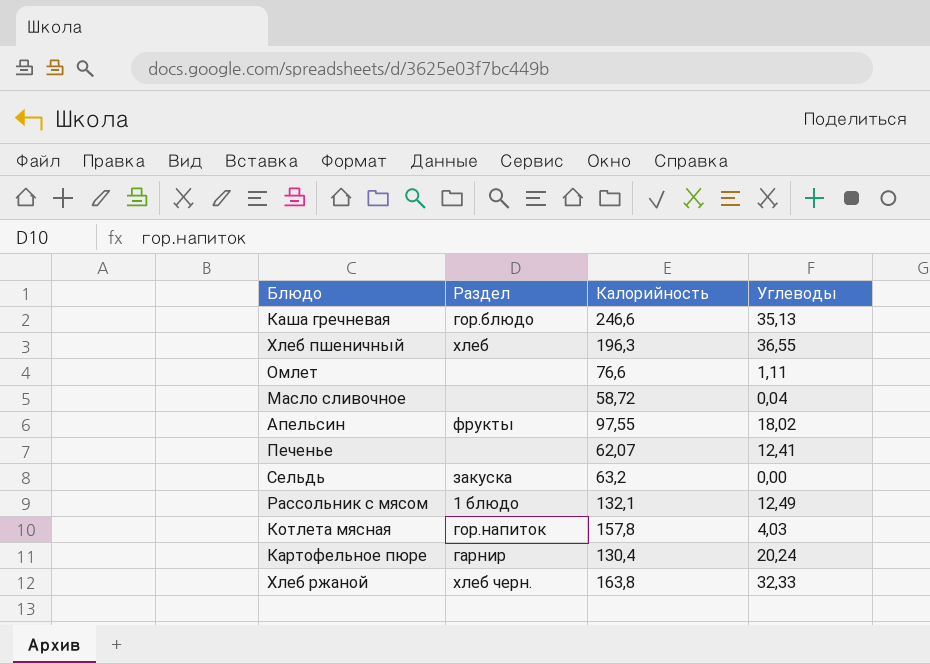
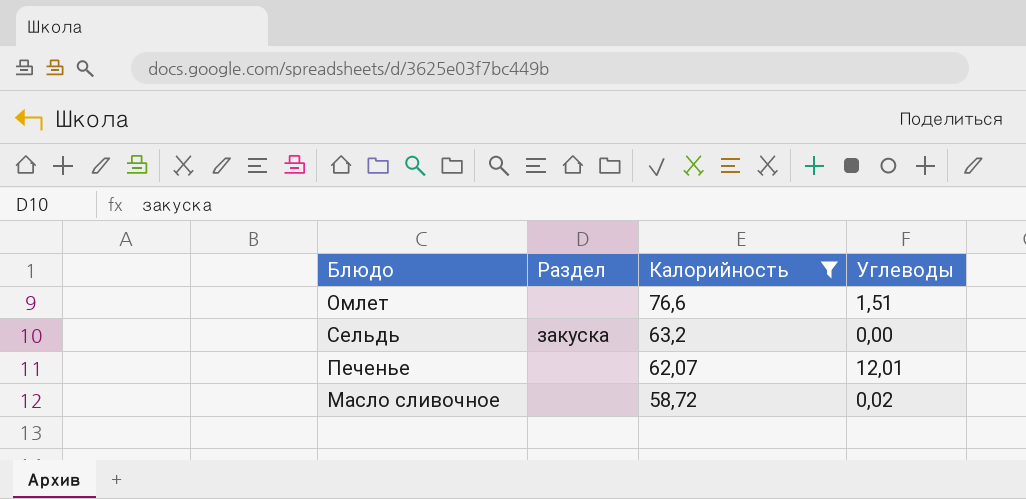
filter: none -> Калорийность <= 76,6
row order: none -> Калорийность descending
Омлет | Углеводы: 1,11 -> 1,51
Печенье | Углеводы: 12,41 -> 12,01
Масло сливочное | Углеводы: 0,04 -> 0,02

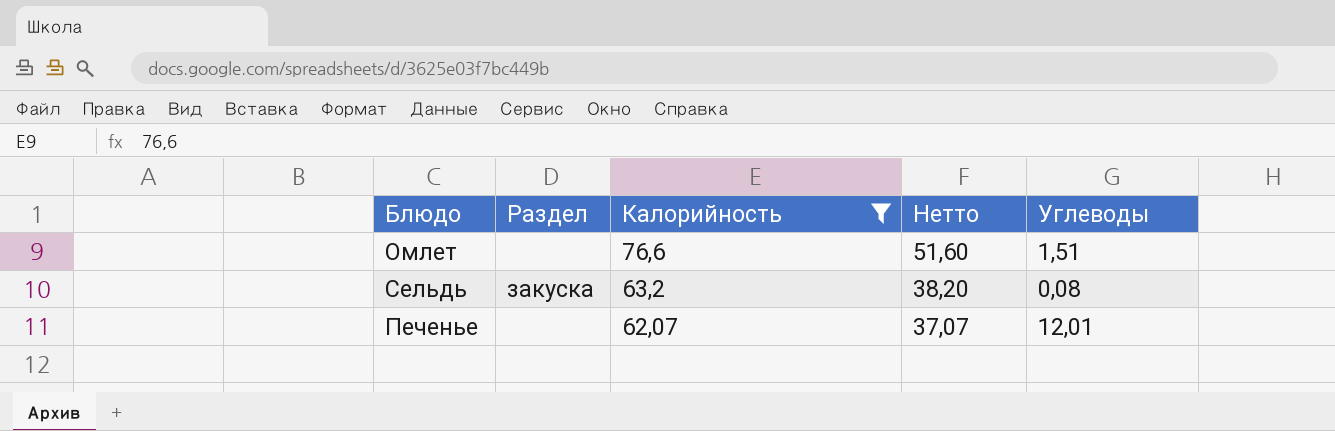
column Нетто | formula: none -> [Калорийность] - 25
row Масло сливочное: none | 58,72 | 0,02 -> none
Сельдь | Углеводы: 0,00 -> 0,08

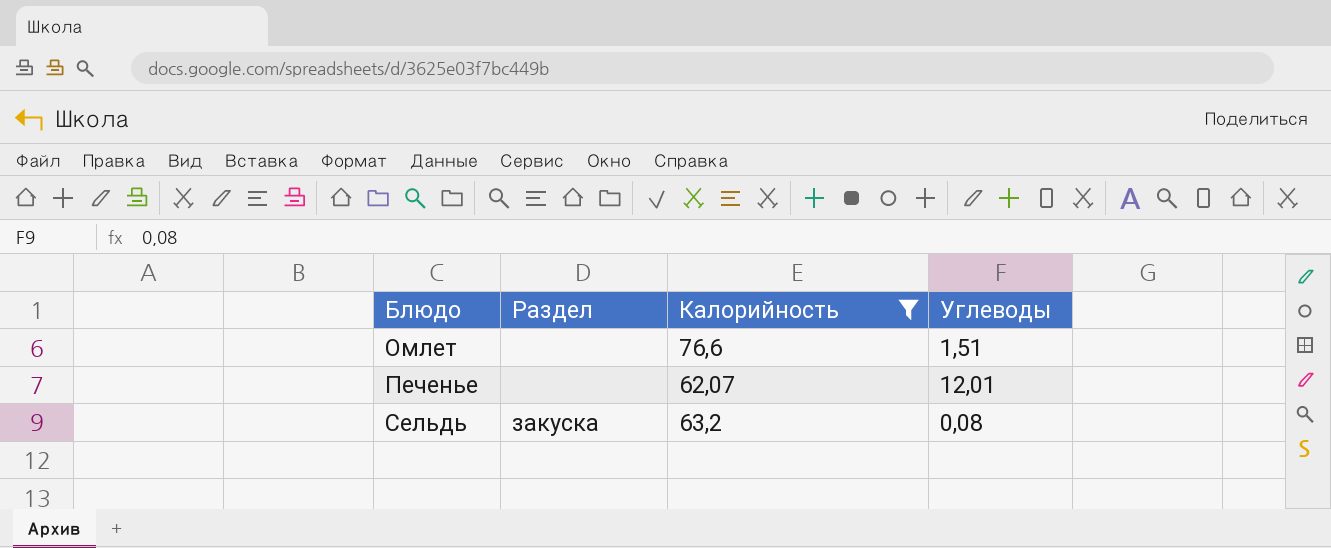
row order: Калорийность descending -> Блюдо ascending
column Нетто | formula: [Калорийность] - 25 -> none

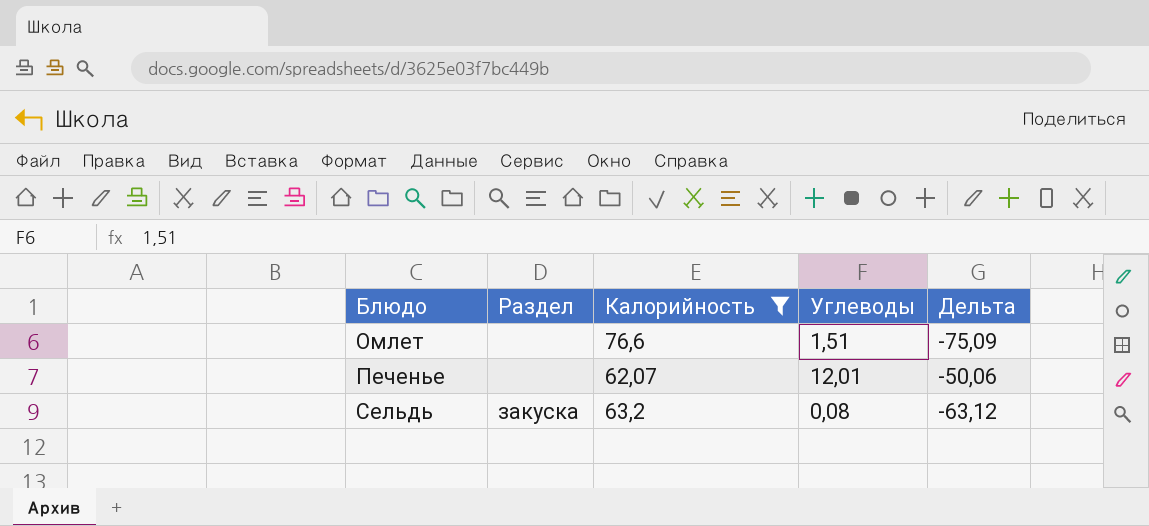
column Дельта | formula: none -> [Углеводы] - [Калорийность]

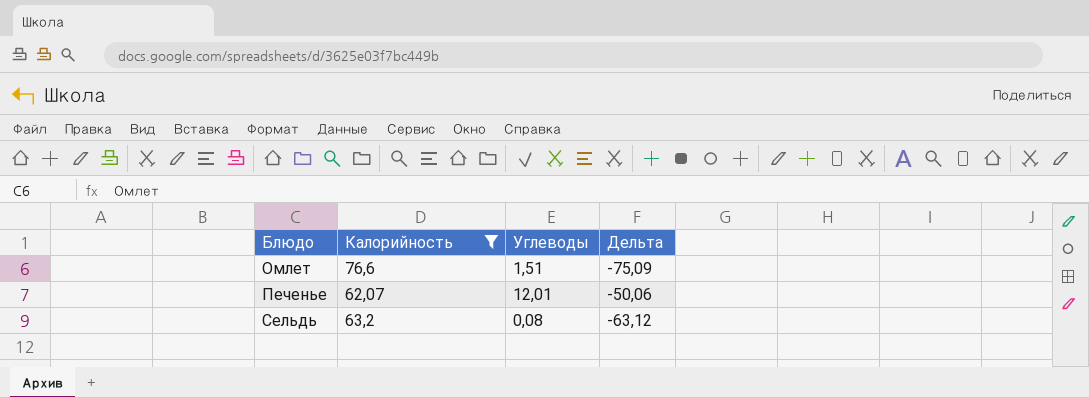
column Раздел | position: 2 -> none

